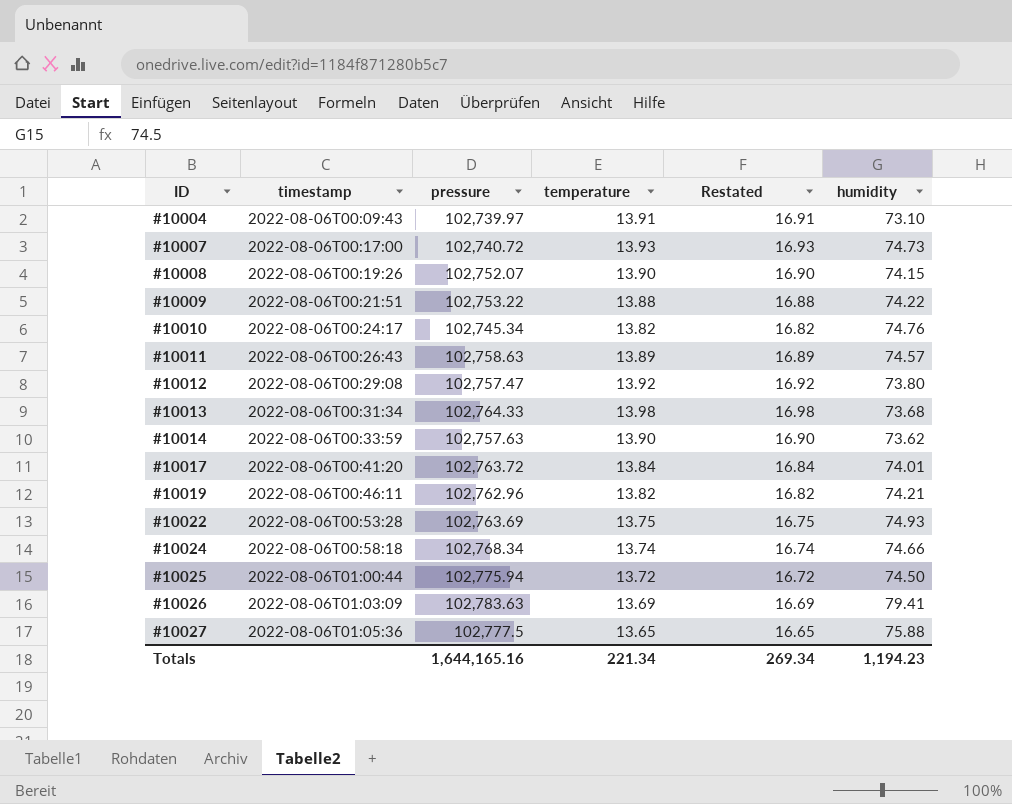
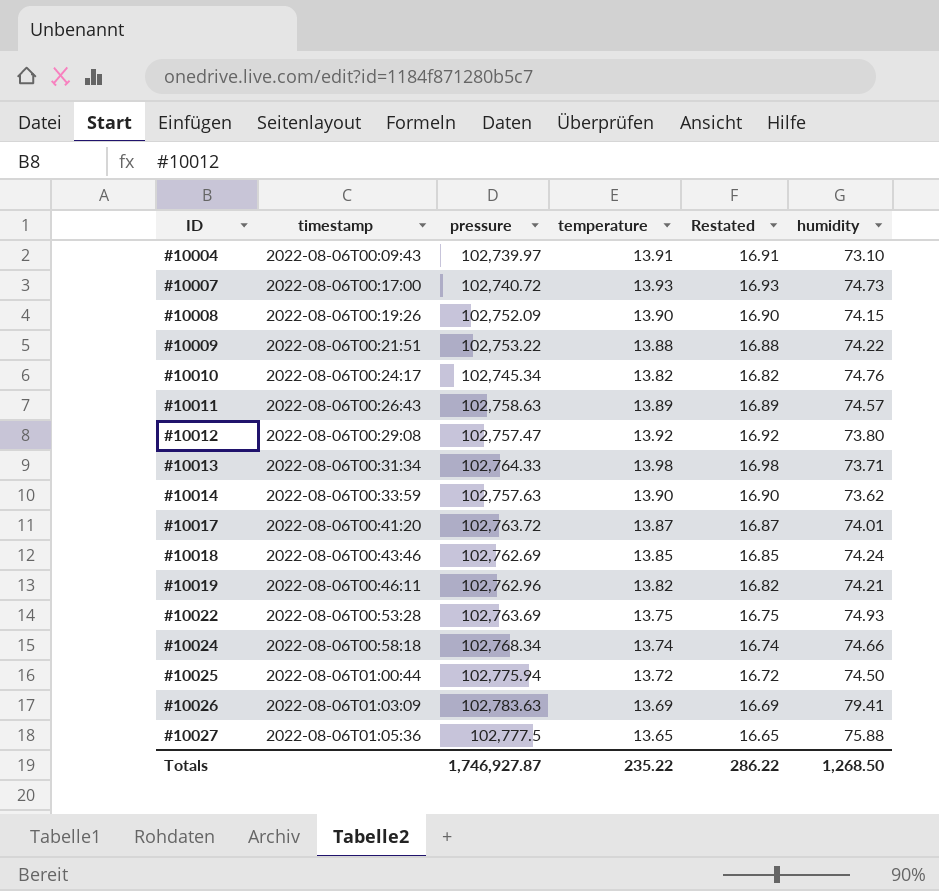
#10008 | pressure: 102,752.07 -> 102,752.09
#10013 | humidity: 73.68 -> 73.71
#10017 | temperature: 13.84 -> 13.87
#10017 | Restated: 16.84 -> 16.87
row #10018: none -> 2022-08-06T00:43:46 | 102,762.69 | 13.85 | 16.85 | 74.24
Totals | pressure: 1,644,165.16 -> 1,746,927.87
Totals | temperature: 221.34 -> 235.22
Totals | Restated: 269.34 -> 286.22
Totals | humidity: 1,194.23 -> 1,268.50

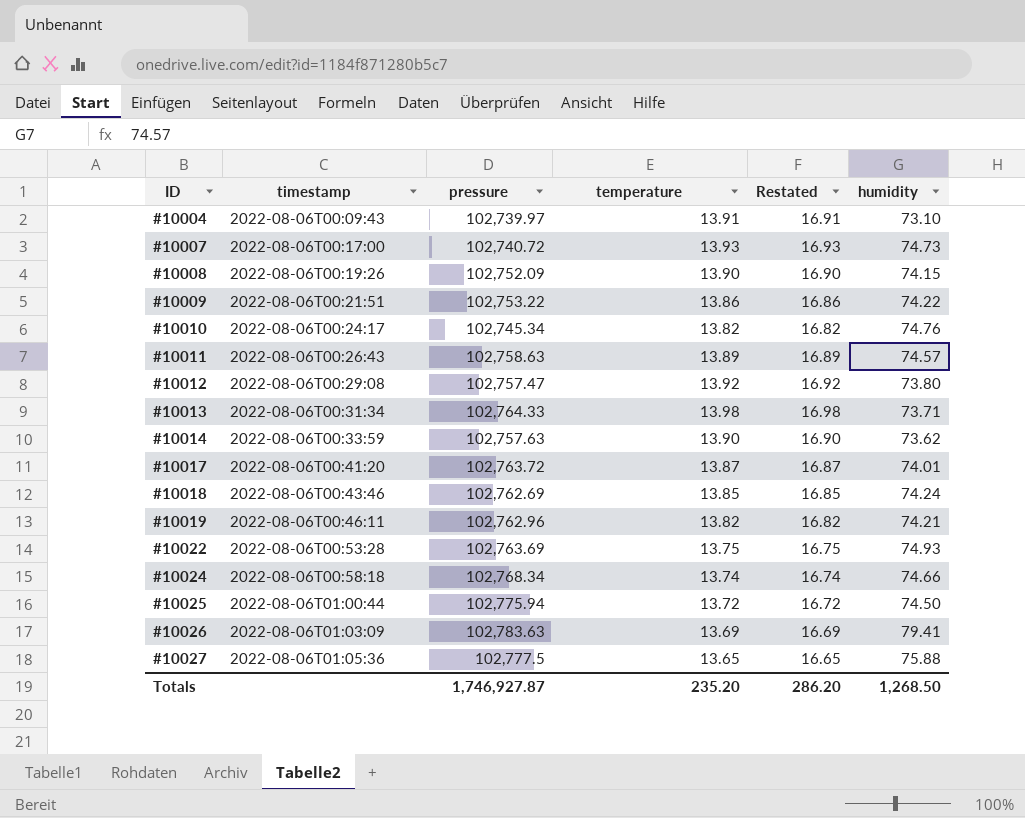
#10009 | temperature: 13.88 -> 13.86
#10009 | Restated: 16.88 -> 16.86
Totals | temperature: 235.22 -> 235.20
Totals | Restated: 286.22 -> 286.20

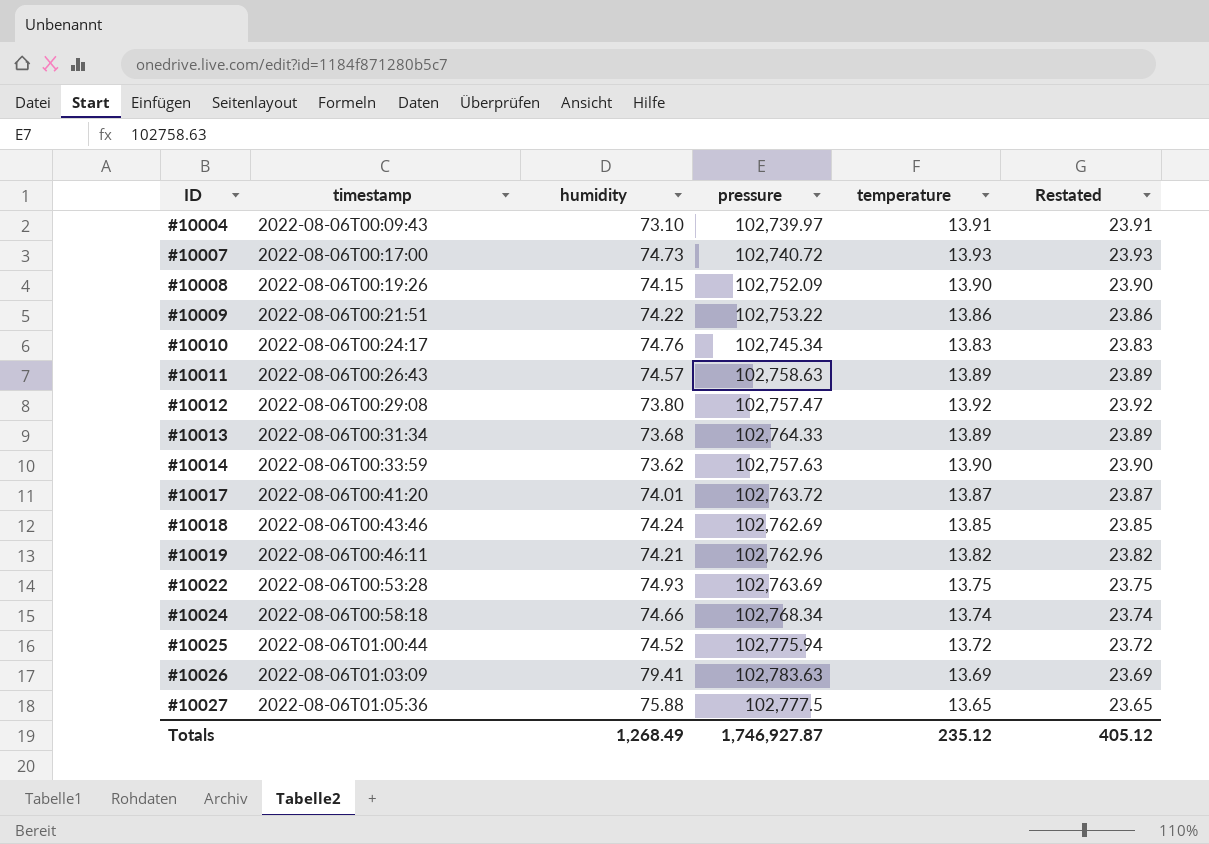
column humidity | position: 6 -> 3
column Restated | formula: [temperature] + 3 -> [temperature] + 10
#10010 | temperature: 13.82 -> 13.83
#10013 | humidity: 73.71 -> 73.68
#10013 | temperature: 13.98 -> 13.89
#10025 | humidity: 74.50 -> 74.52
Totals | humidity: 1,268.50 -> 1,268.49
Totals | temperature: 235.20 -> 235.12
Totals | Restated: 286.20 -> 405.12

